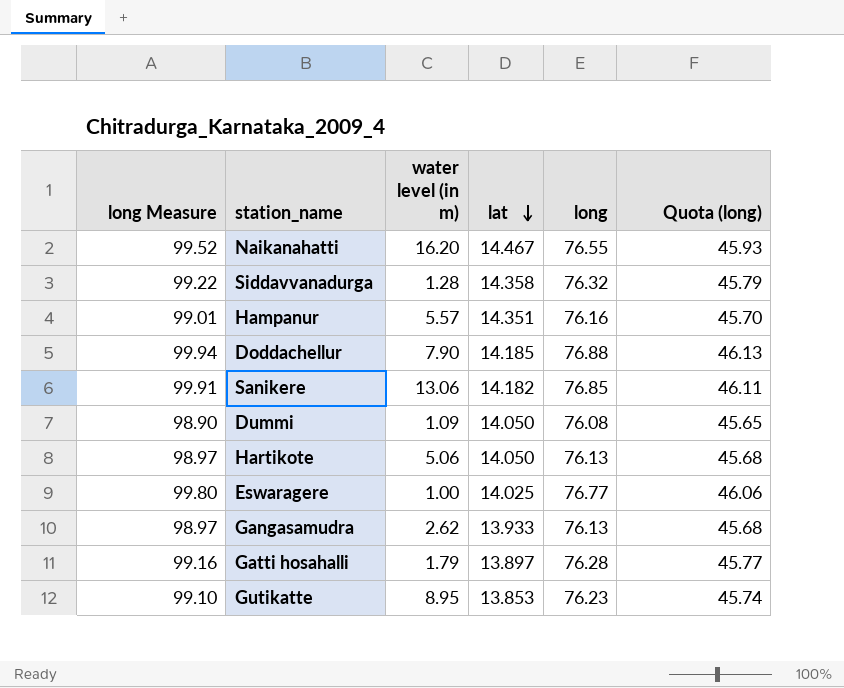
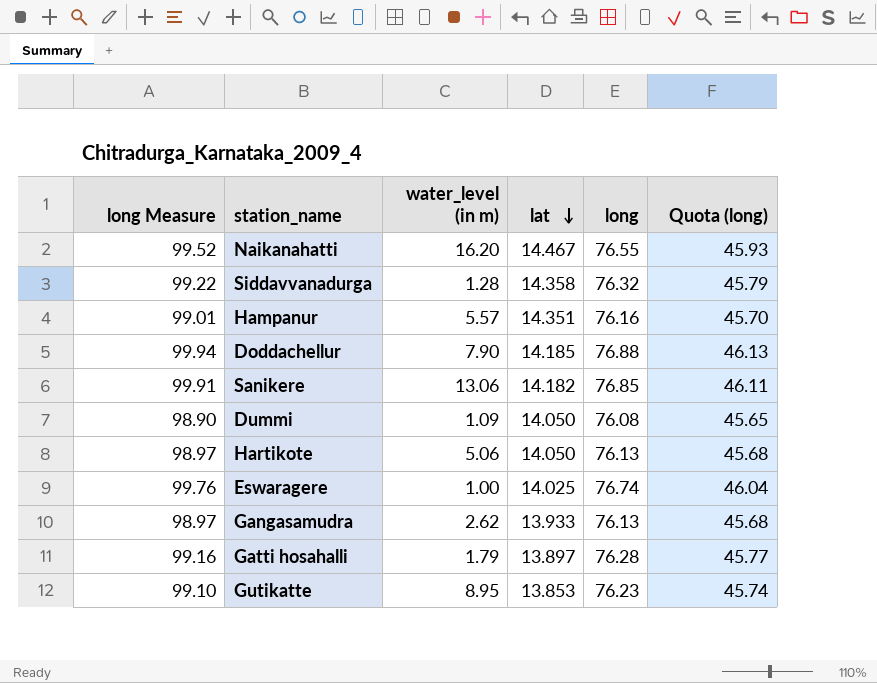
column name: water level (in m) -> water_level (in m)
Eswaragere | long Measure: 99.80 -> 99.76
Eswaragere | long: 76.77 -> 76.74
Eswaragere | Quota (long): 46.06 -> 46.04

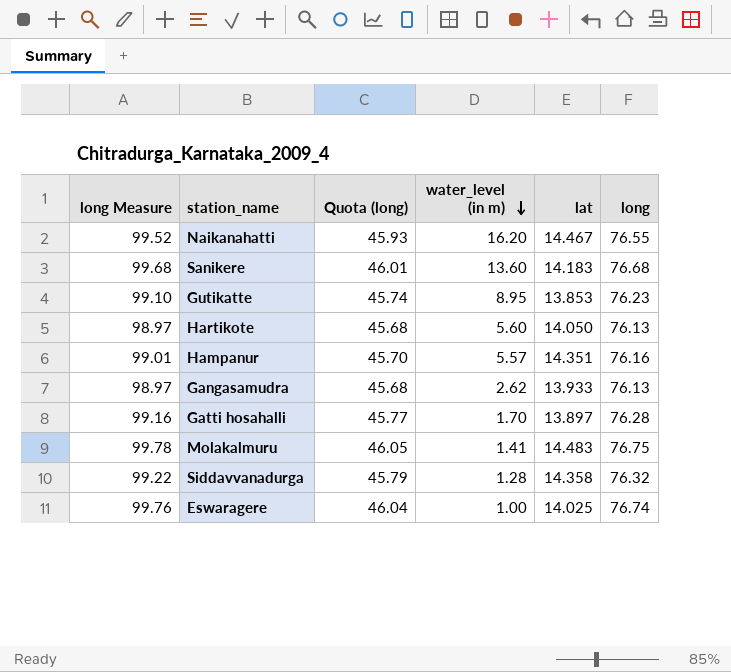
row order: lat descending -> water_level (in m) descending
column Quota (long) | position: 6 -> 3
row Doddachellur: 99.94 | 7.90 | 14.185 | 76.88 | 46.13 -> none
row Dummi: 98.90 | 1.09 | 14.050 | 76.08 | 45.65 -> none
Sanikere | long Measure: 99.91 -> 99.68
Sanikere | Quota (long): 46.11 -> 46.01
Sanikere | water_level (in m): 13.06 -> 13.60
Sanikere | lat: 14.182 -> 14.183
Sanikere | long: 76.85 -> 76.68
Hartikote | water_level (in m): 5.06 -> 5.60
Gatti hosahalli | water_level (in m): 1.79 -> 1.70
row Molakalmuru: none -> 99.78 | 46.05 | 1.41 | 14.483 | 76.75

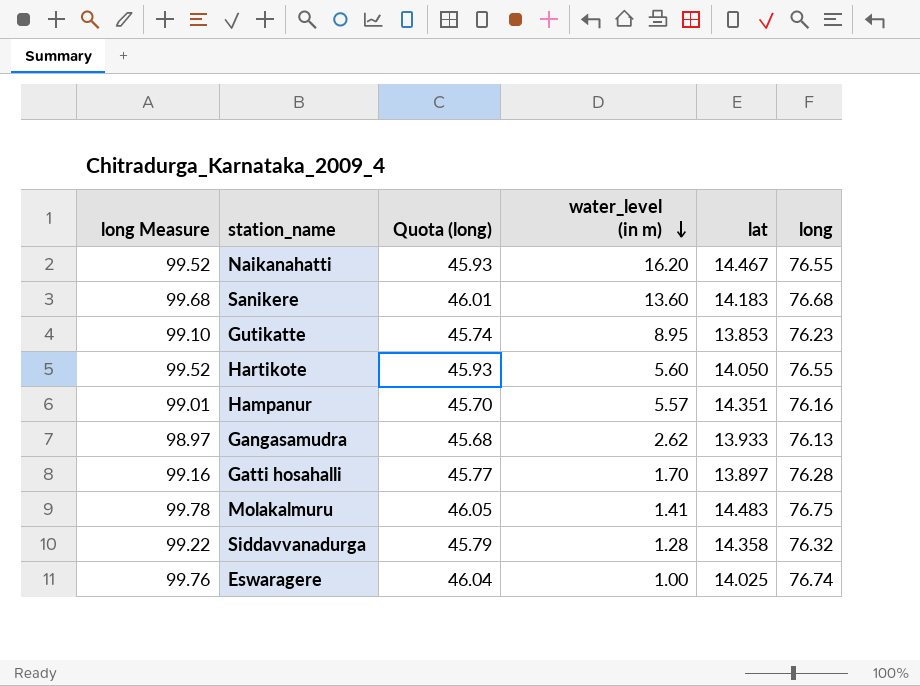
Hartikote | long Measure: 98.97 -> 99.52
Hartikote | Quota (long): 45.68 -> 45.93
Hartikote | long: 76.13 -> 76.55

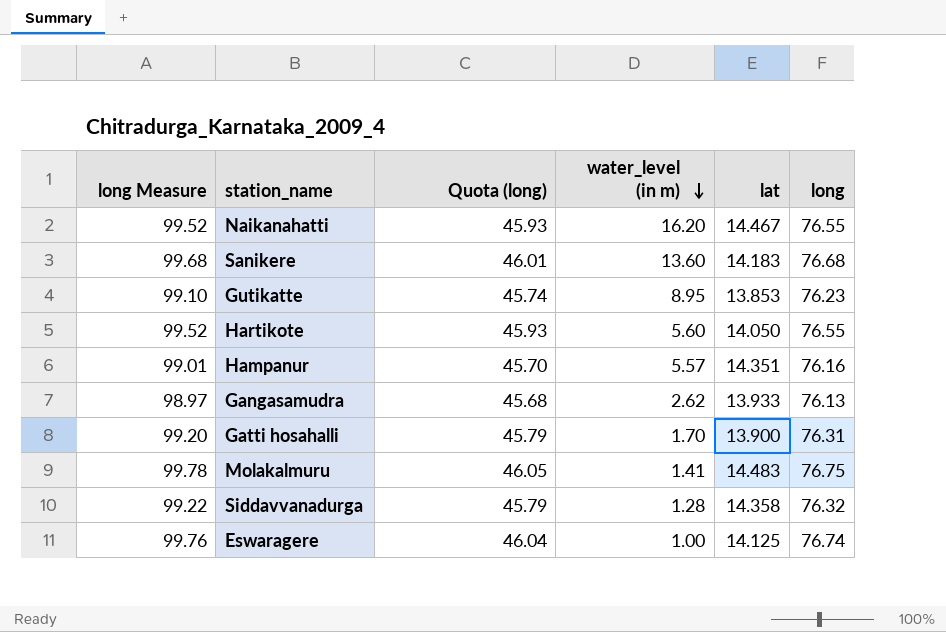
Gatti hosahalli | long Measure: 99.16 -> 99.20
Gatti hosahalli | Quota (long): 45.77 -> 45.79
Gatti hosahalli | lat: 13.897 -> 13.900
Gatti hosahalli | long: 76.28 -> 76.31
Eswaragere | lat: 14.025 -> 14.125

